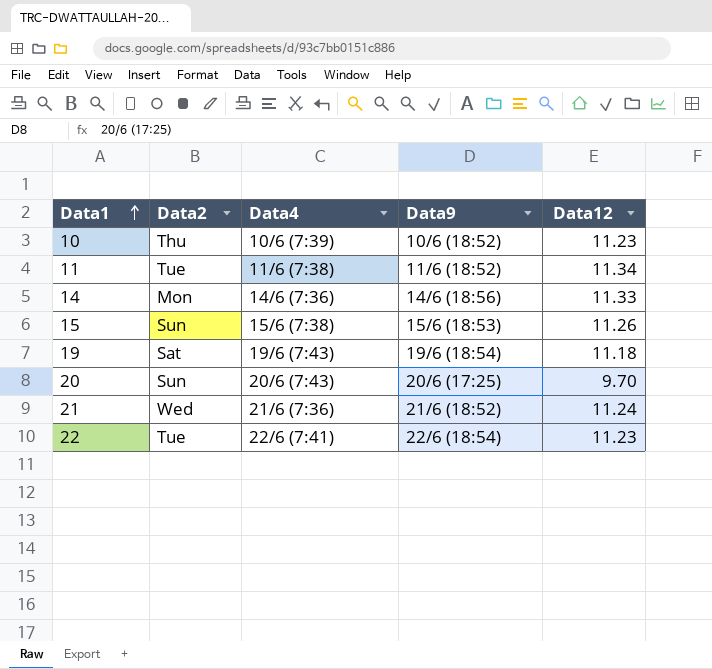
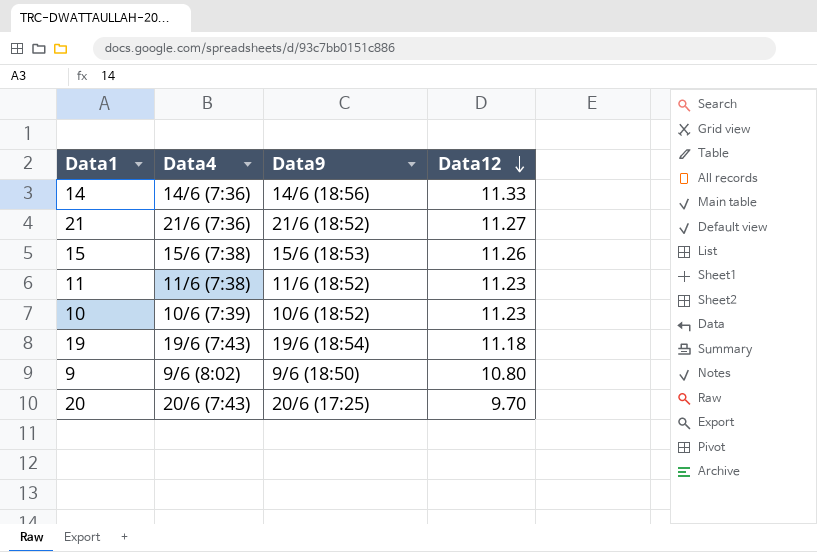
row order: Data1 ascending -> Data12 descending
column Data2 | position: 2 -> none
row 22: Tue | 22/6 (7:41) | 22/6 (18:54) | 11.23 -> none
21 | Data12: 11.24 -> 11.27
11 | Data12: 11.34 -> 11.23
row 9: none -> 9/6 (8:02) | 9/6 (18:50) | 10.80

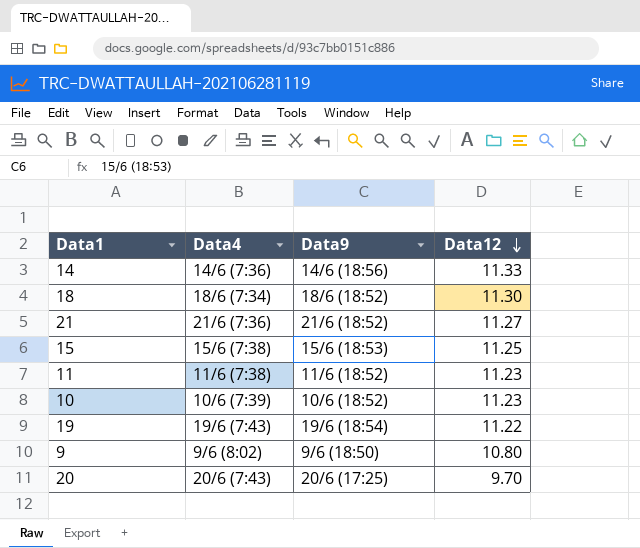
row 18: none -> 18/6 (7:34) | 18/6 (18:52) | 11.30
15 | Data12: 11.26 -> 11.25
19 | Data12: 11.18 -> 11.22

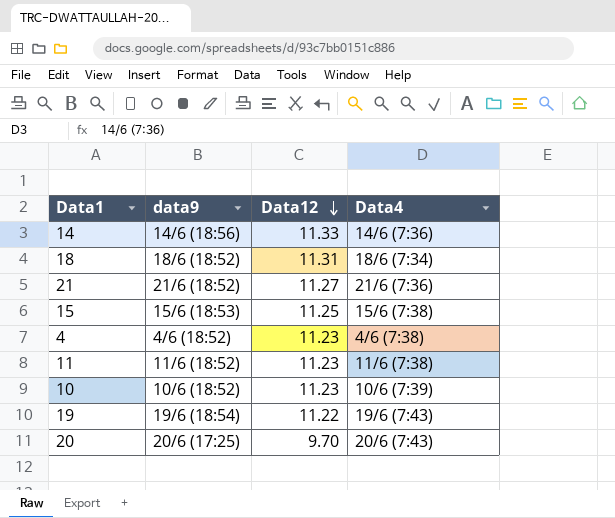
column name: Data9 -> data9
column Data4 | position: 2 -> 4
row 9: 9/6 (8:02) | 9/6 (18:50) | 10.80 -> none
18 | Data12: 11.30 -> 11.31
row 4: none -> 4/6 (18:52) | 11.23 | 4/6 (7:38)

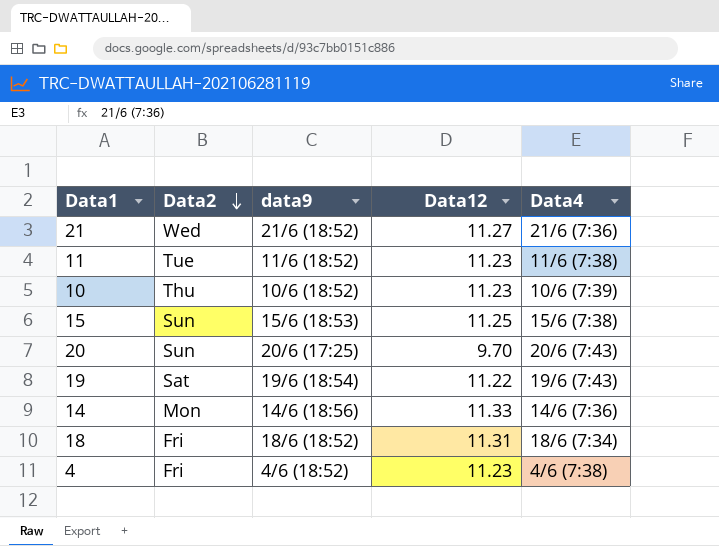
row order: Data12 descending -> Data2 descending
column Data2 | position: none -> 2

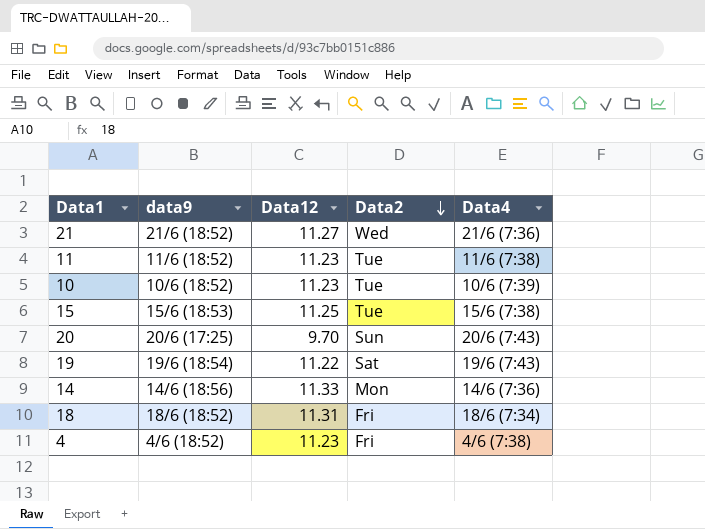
column Data2 | position: 2 -> 4
10 | Data2: Thu -> Tue
15 | Data2: Sun -> Tue

